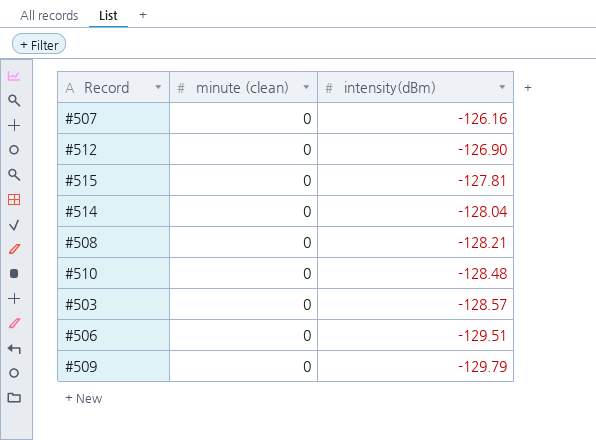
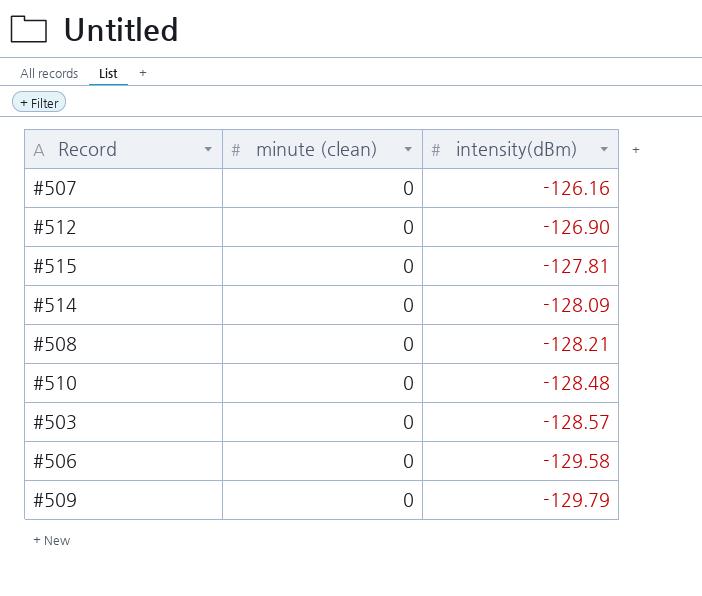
#514 | intensity(dBm): -128.04 -> -128.09
#506 | intensity(dBm): -129.51 -> -129.58

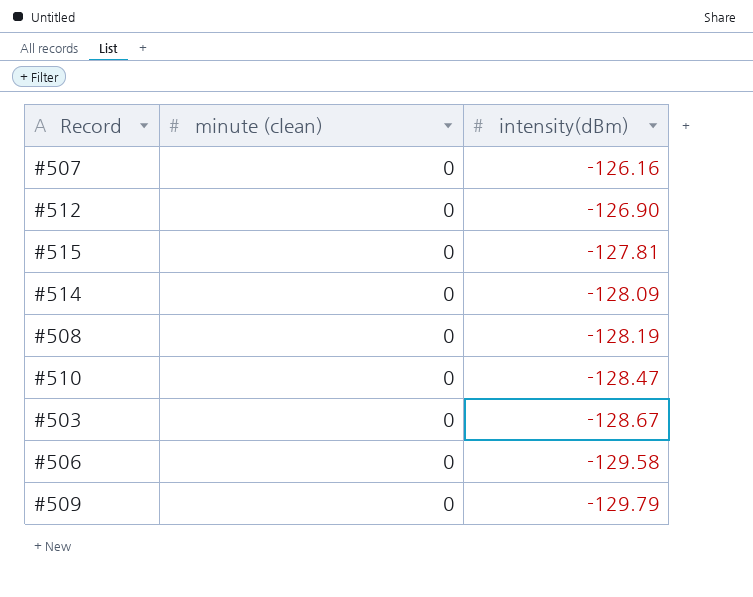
#508 | intensity(dBm): -128.21 -> -128.19
#510 | intensity(dBm): -128.48 -> -128.47
#503 | intensity(dBm): -128.57 -> -128.67

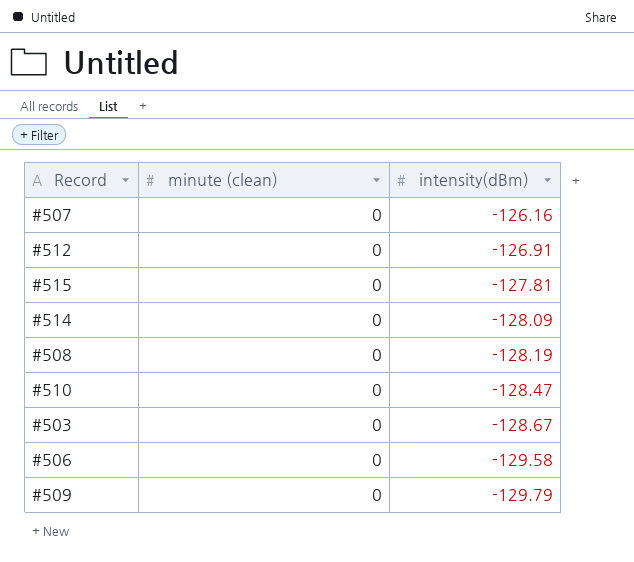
#512 | intensity(dBm): -126.90 -> -126.91

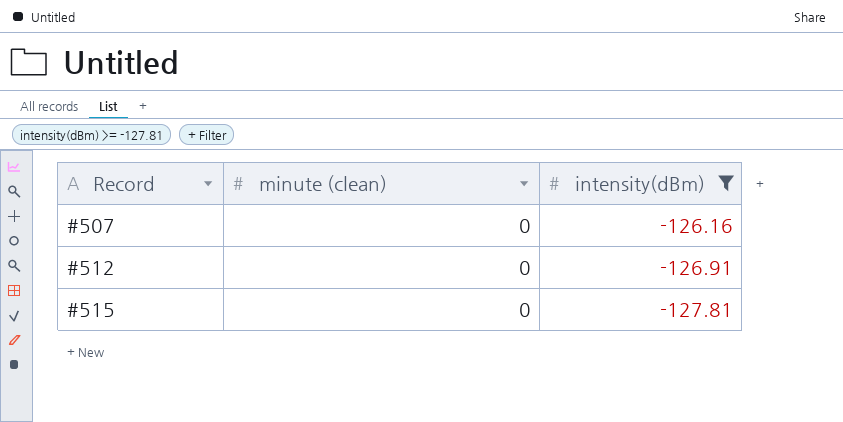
filter: none -> intensity(dBm) >= -127.81

